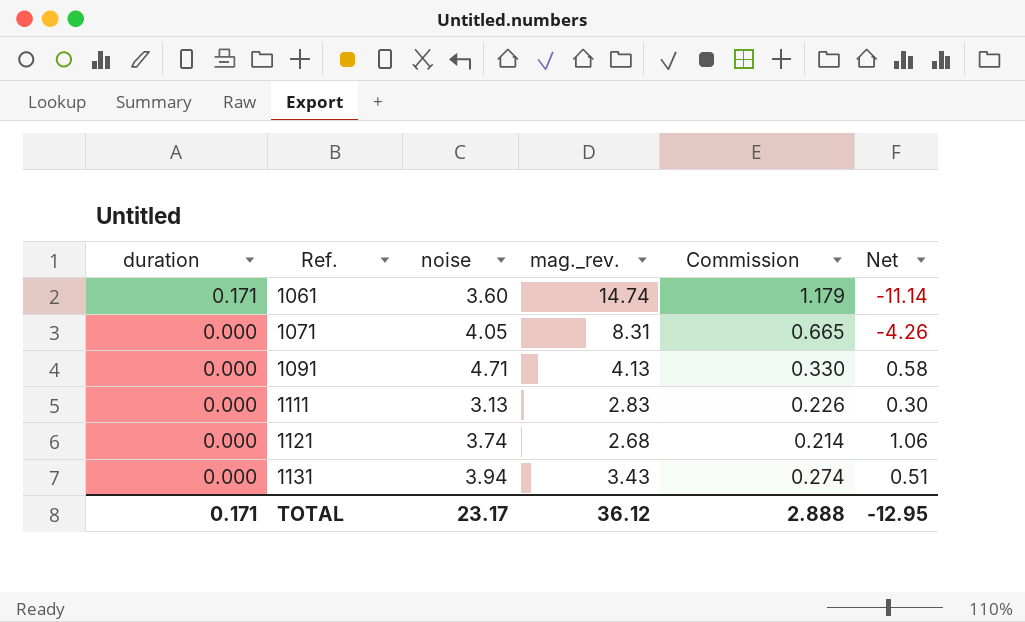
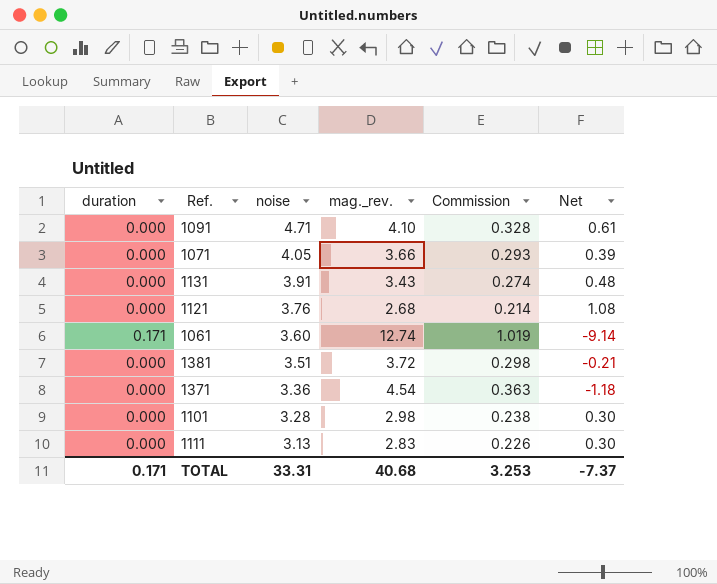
row order: duration descending -> noise descending
1091 | mag._rev.: 4.13 -> 4.10
1091 | Commission: 0.330 -> 0.328
1091 | Net: 0.58 -> 0.61
1071 | mag._rev.: 8.31 -> 3.66
1071 | Commission: 0.665 -> 0.293
1071 | Net: -4.26 -> 0.39
1131 | noise: 3.94 -> 3.91
1131 | Net: 0.51 -> 0.48
1121 | noise: 3.74 -> 3.76
1121 | Net: 1.06 -> 1.08
1061 | mag._rev.: 14.74 -> 12.74
1061 | Commission: 1.179 -> 1.019
1061 | Net: -11.14 -> -9.14
row 1381: none -> 0.000 | 3.51 | 3.72 | 0.298 | -0.21
row 1371: none -> 0.000 | 3.36 | 4.54 | 0.363 | -1.18
row 1101: none -> 0.000 | 3.28 | 2.98 | 0.238 | 0.30
TOTAL | noise: 23.17 -> 33.31
TOTAL | mag._rev.: 36.12 -> 40.68
TOTAL | Commission: 2.888 -> 3.253
TOTAL | Net: -12.95 -> -7.37

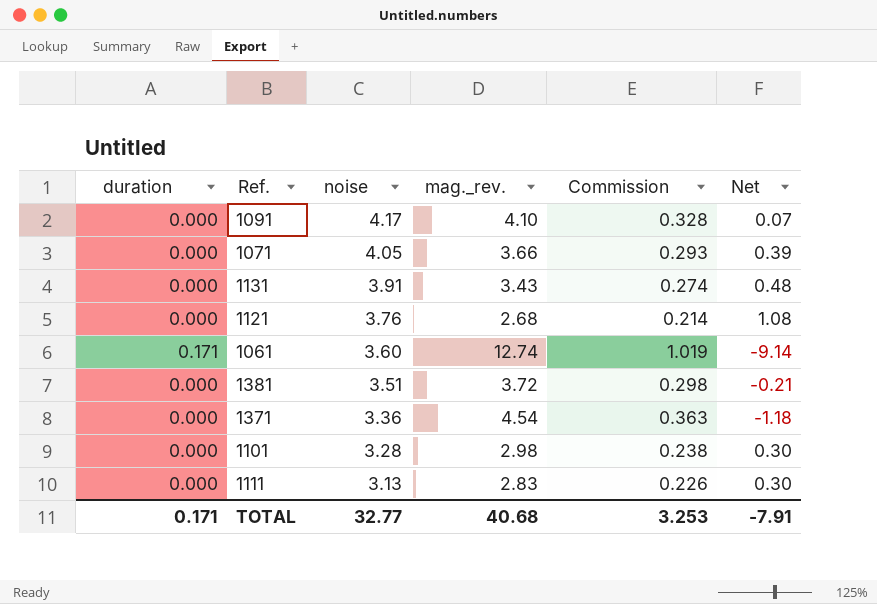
1091 | noise: 4.71 -> 4.17
1091 | Net: 0.61 -> 0.07
TOTAL | noise: 33.31 -> 32.77
TOTAL | Net: -7.37 -> -7.91

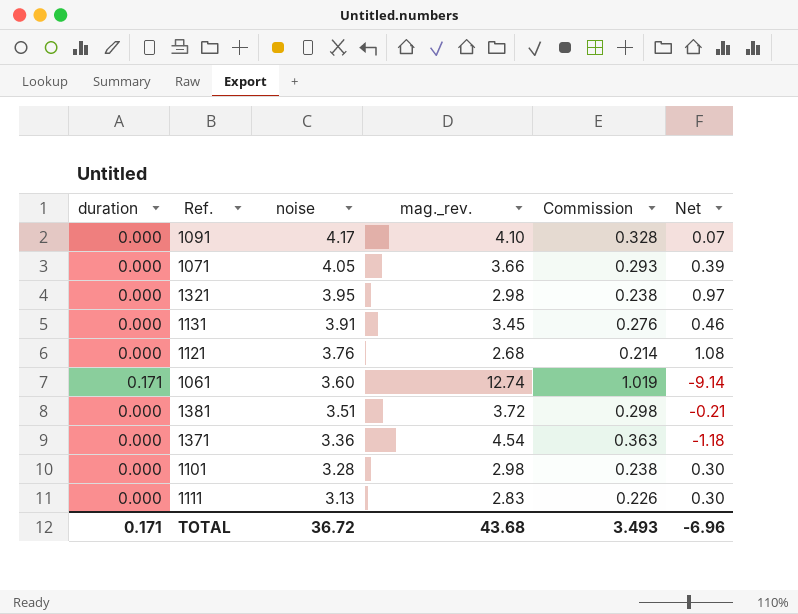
row 1321: none -> 0.000 | 3.95 | 2.98 | 0.238 | 0.97
1131 | mag._rev.: 3.43 -> 3.45
1131 | Commission: 0.274 -> 0.276
1131 | Net: 0.48 -> 0.46
TOTAL | noise: 32.77 -> 36.72
TOTAL | mag._rev.: 40.68 -> 43.68
TOTAL | Commission: 3.253 -> 3.493
TOTAL | Net: -7.91 -> -6.96

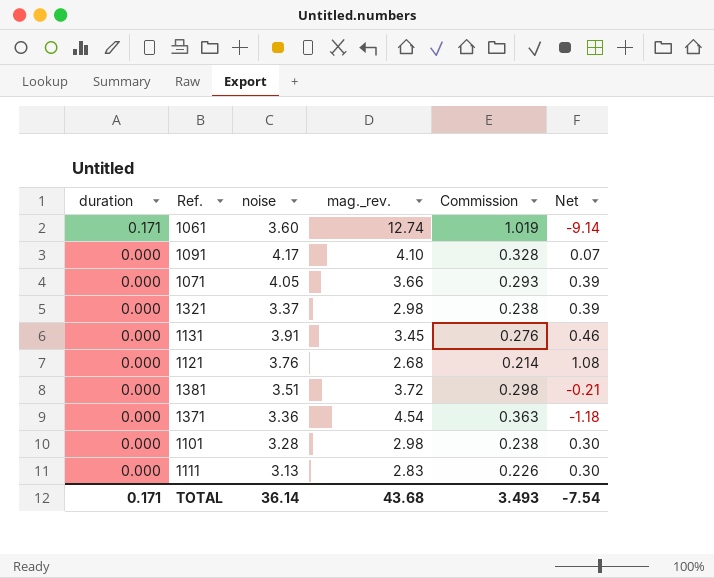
row order: noise descending -> duration descending
1321 | noise: 3.95 -> 3.37
1321 | Net: 0.97 -> 0.39
TOTAL | noise: 36.72 -> 36.14
TOTAL | Net: -6.96 -> -7.54

